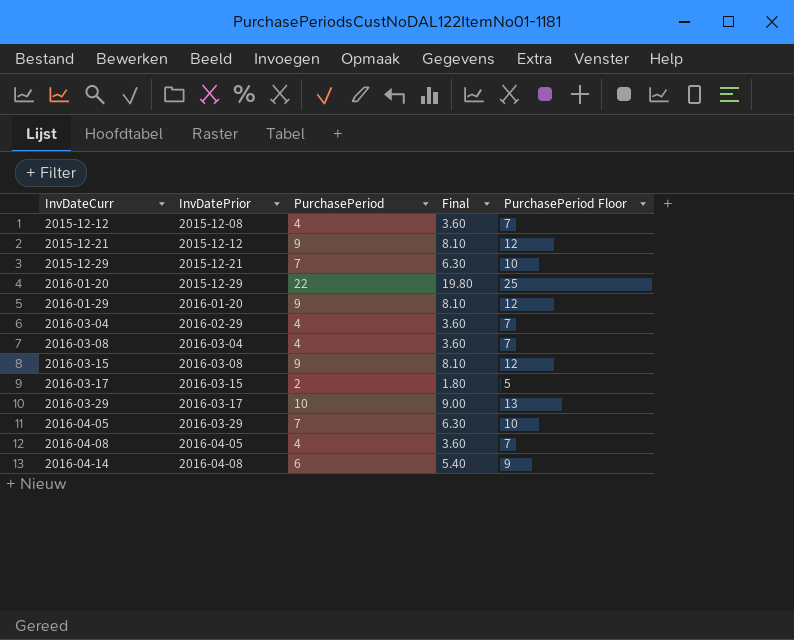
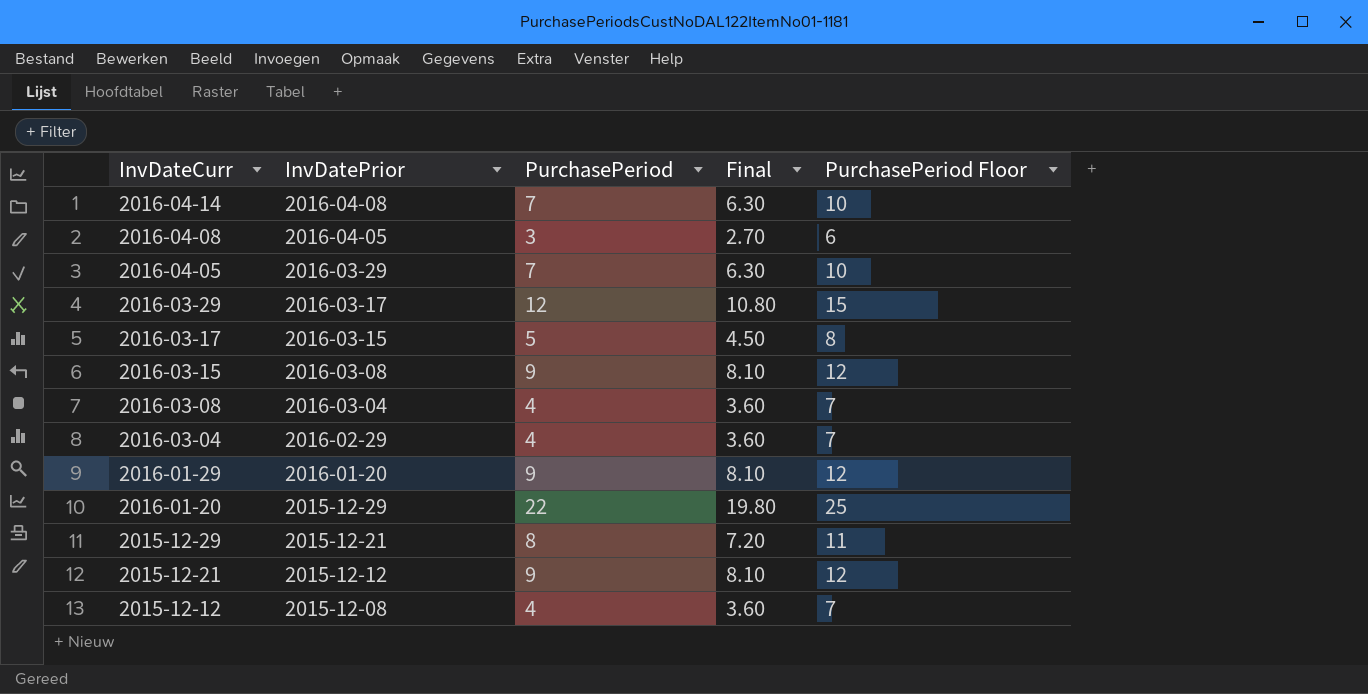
row order: InvDateCurr ascending -> InvDateCurr descending
2016-04-14 | PurchasePeriod: 6 -> 7
2016-04-14 | Final: 5.40 -> 6.30
2016-04-14 | PurchasePeriod Floor: 9 -> 10
2016-04-08 | PurchasePeriod: 4 -> 3
2016-04-08 | Final: 3.60 -> 2.70
2016-04-08 | PurchasePeriod Floor: 7 -> 6
2016-03-29 | PurchasePeriod: 10 -> 12
2016-03-29 | Final: 9.00 -> 10.80
2016-03-29 | PurchasePeriod Floor: 13 -> 15
2016-03-17 | PurchasePeriod: 2 -> 5
2016-03-17 | Final: 1.80 -> 4.50
2016-03-17 | PurchasePeriod Floor: 5 -> 8
2015-12-29 | PurchasePeriod: 7 -> 8
2015-12-29 | Final: 6.30 -> 7.20
2015-12-29 | PurchasePeriod Floor: 10 -> 11

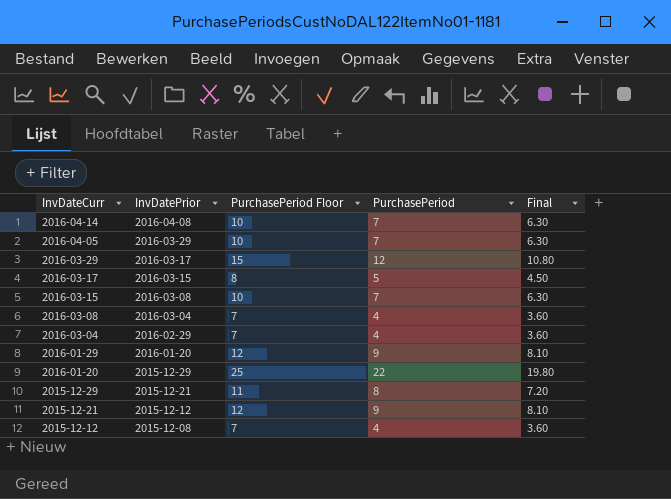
column PurchasePeriod Floor | position: 5 -> 3
row 2016-04-08: 2016-04-05 | 3 | 2.70 | 6 -> none
2016-03-15 | PurchasePeriod Floor: 12 -> 10
2016-03-15 | PurchasePeriod: 9 -> 7
2016-03-15 | Final: 8.10 -> 6.30

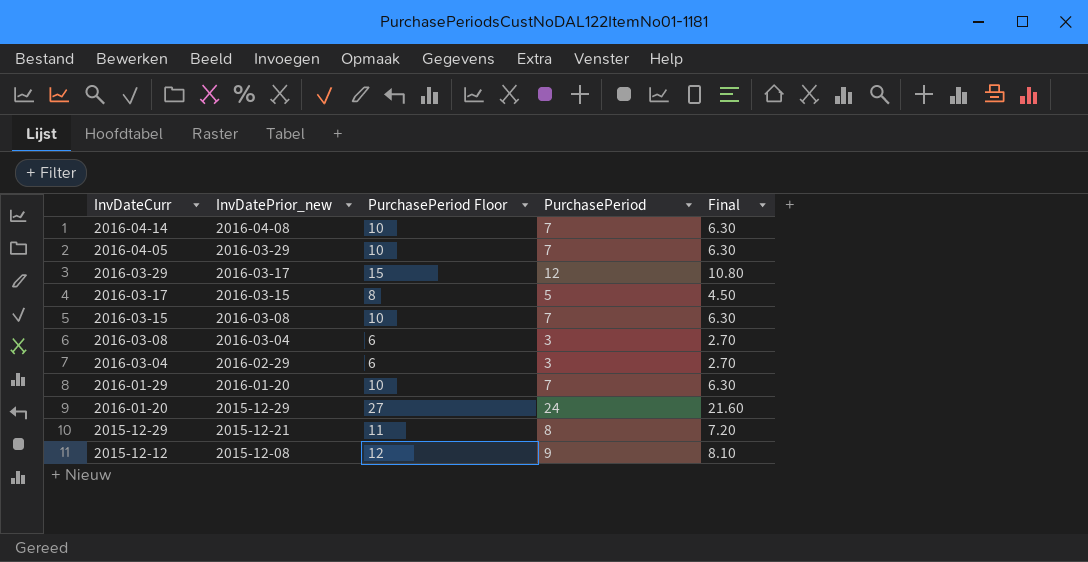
column name: InvDatePrior -> InvDatePrior_new
row 2015-12-21: 2015-12-12 | 12 | 9 | 8.10 -> none
2016-03-08 | PurchasePeriod Floor: 7 -> 6
2016-03-08 | PurchasePeriod: 4 -> 3
2016-03-08 | Final: 3.60 -> 2.70
2016-03-04 | PurchasePeriod Floor: 7 -> 6
2016-03-04 | PurchasePeriod: 4 -> 3
2016-03-04 | Final: 3.60 -> 2.70
2016-01-29 | PurchasePeriod Floor: 12 -> 10
2016-01-29 | PurchasePeriod: 9 -> 7
2016-01-29 | Final: 8.10 -> 6.30
2016-01-20 | PurchasePeriod Floor: 25 -> 27
2016-01-20 | PurchasePeriod: 22 -> 24
2016-01-20 | Final: 19.80 -> 21.60
2015-12-12 | PurchasePeriod Floor: 7 -> 12
2015-12-12 | PurchasePeriod: 4 -> 9
2015-12-12 | Final: 3.60 -> 8.10

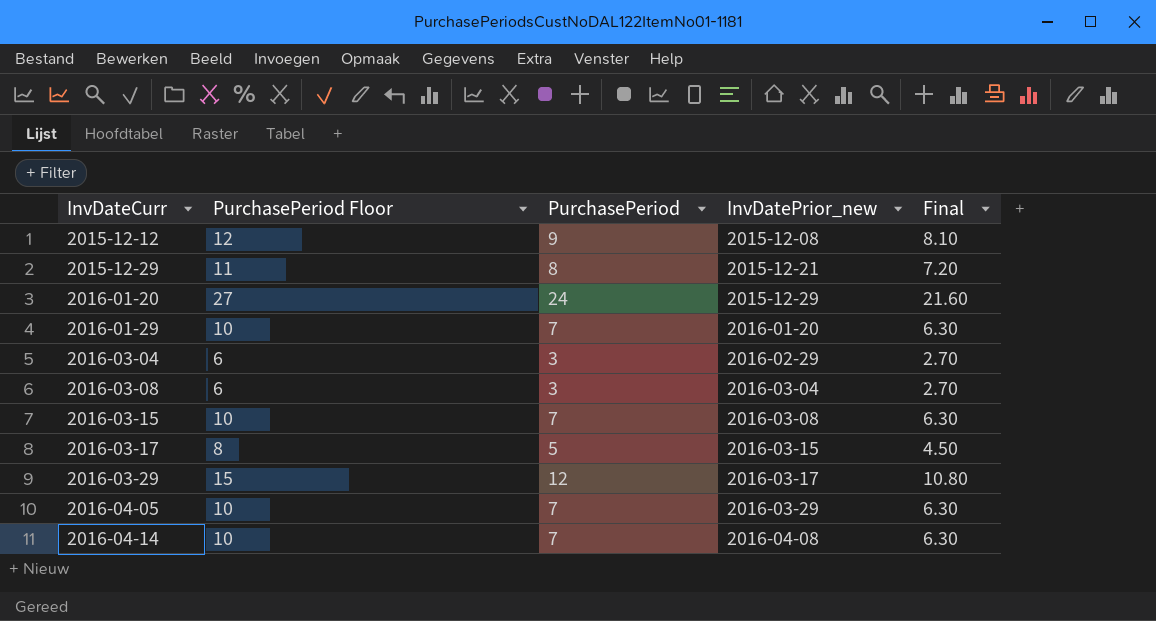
row order: InvDateCurr descending -> InvDateCurr ascending
column InvDatePrior_new | position: 2 -> 4

